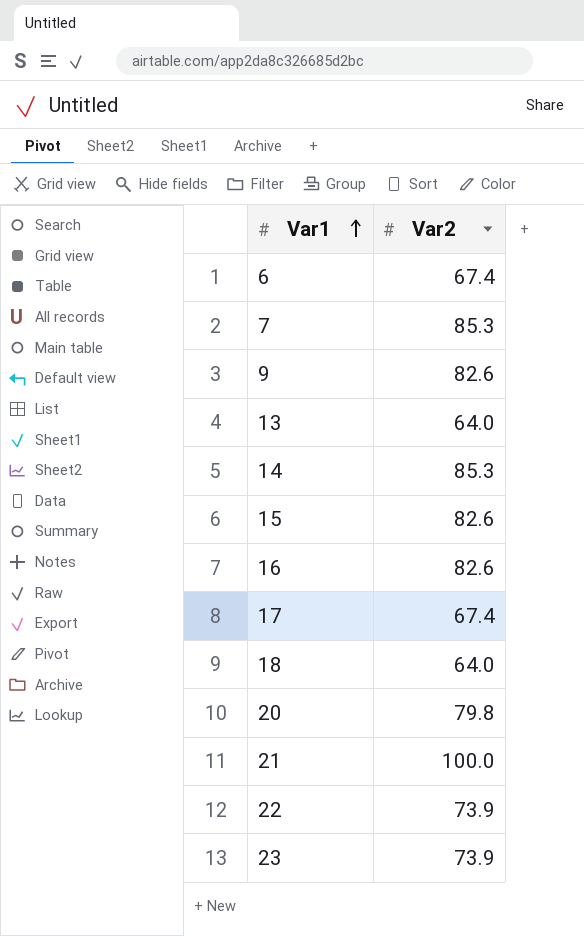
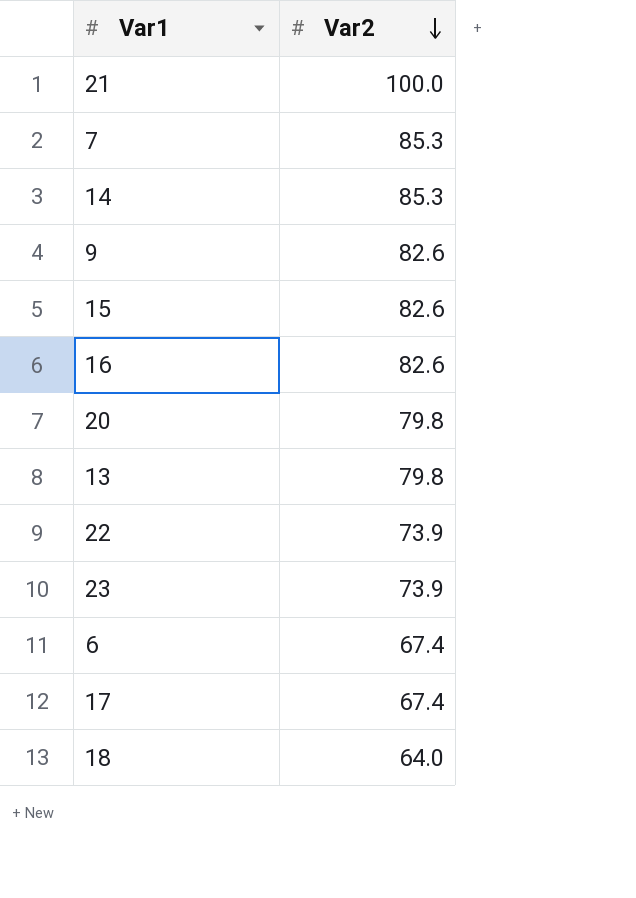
row order: Var1 ascending -> Var2 descending
13 | Var2: 64.0 -> 79.8

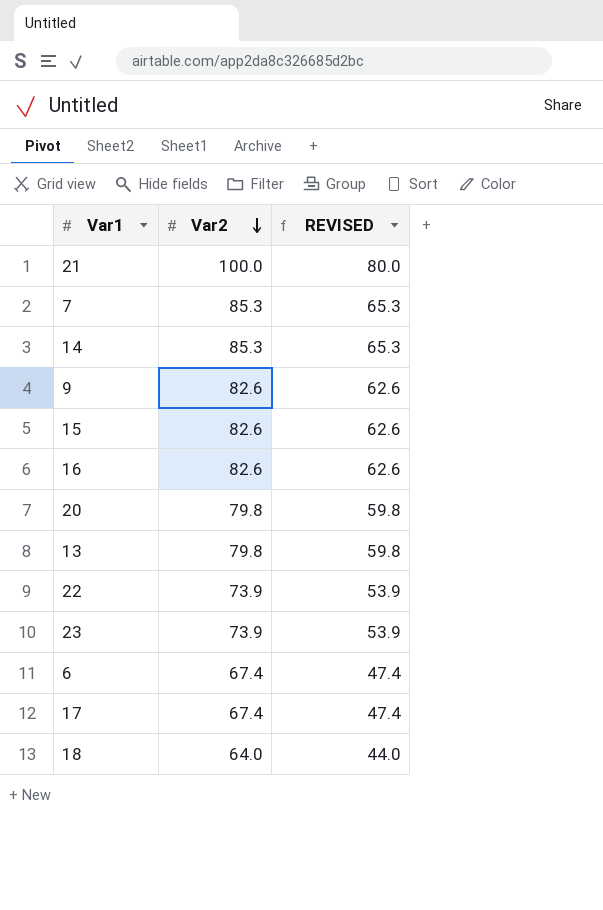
column REVISED | formula: none -> [Var2] - 20

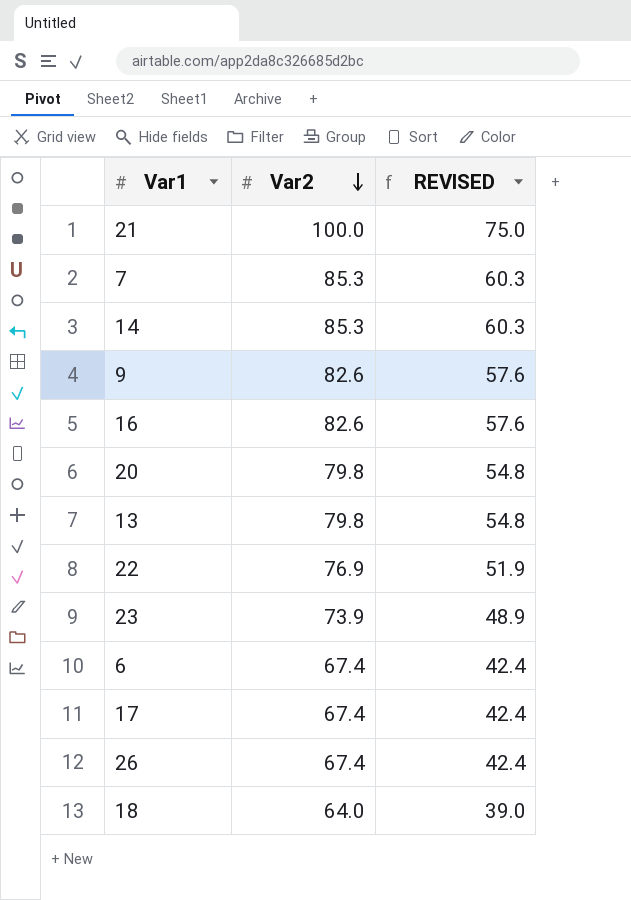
column REVISED | formula: [Var2] - 20 -> [Var2] - 25
row 15: 82.6 | 62.6 -> none
22 | Var2: 73.9 -> 76.9
row 26: none -> 67.4 | 42.4

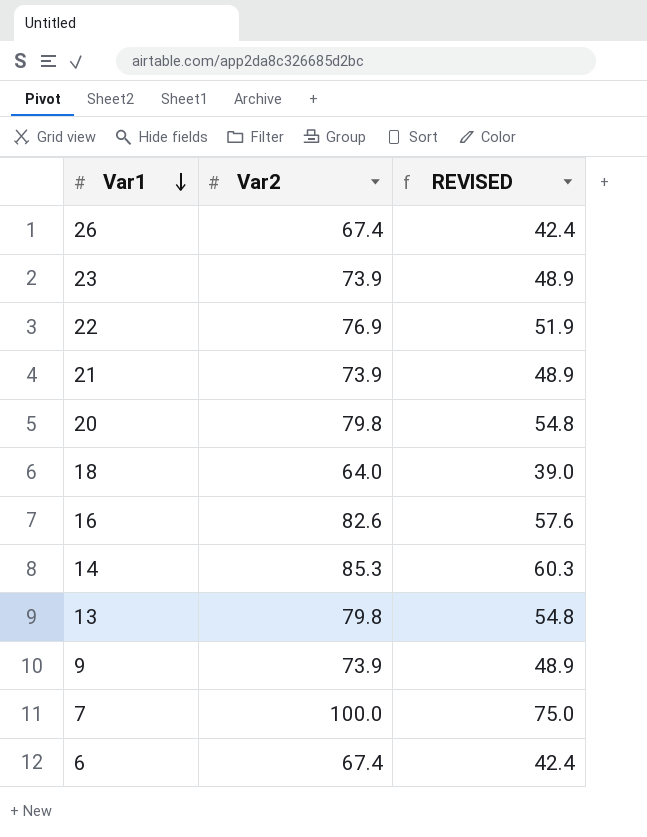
row order: Var2 descending -> Var1 descending
row 17: 67.4 | 42.4 -> none
21 | Var2: 100.0 -> 73.9
21 | REVISED: 75.0 -> 48.9
9 | Var2: 82.6 -> 73.9
9 | REVISED: 57.6 -> 48.9
7 | Var2: 85.3 -> 100.0
7 | REVISED: 60.3 -> 75.0

